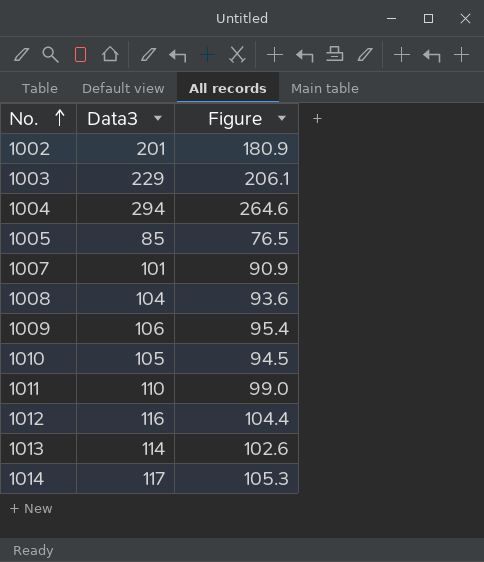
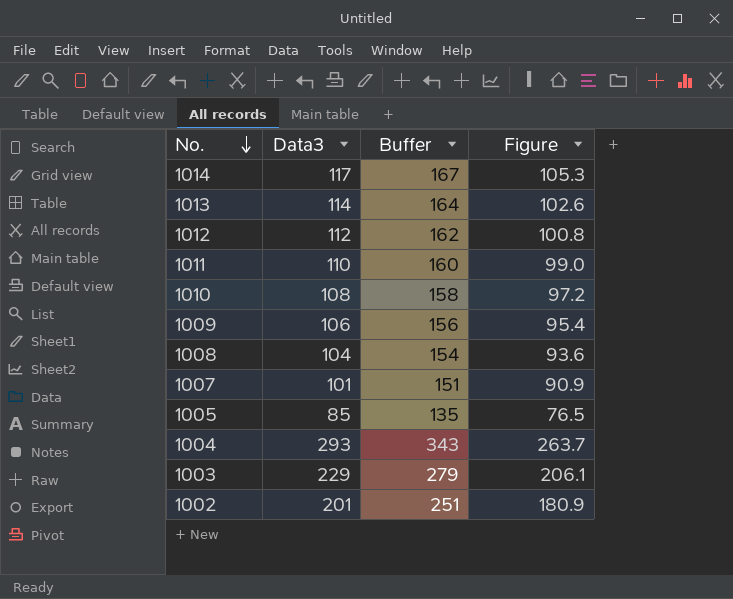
row order: No. ascending -> No. descending
column Buffer | formula: none -> [Data3] + 50
1012 | Data3: 116 -> 112
1012 | Figure: 104.4 -> 100.8
1010 | Data3: 105 -> 108
1010 | Figure: 94.5 -> 97.2
1004 | Data3: 294 -> 293
1004 | Figure: 264.6 -> 263.7

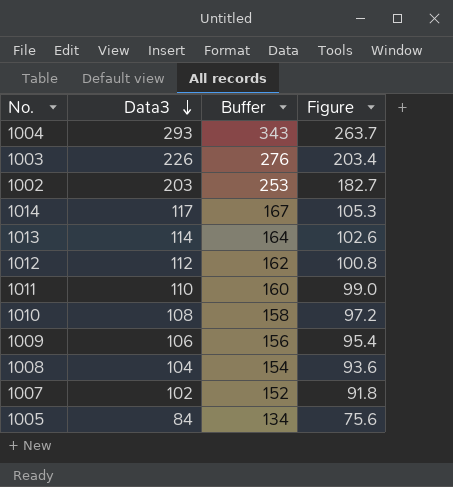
row order: No. descending -> Data3 descending
1003 | Data3: 229 -> 226
1003 | Buffer: 279 -> 276
1003 | Figure: 206.1 -> 203.4
1002 | Data3: 201 -> 203
1002 | Buffer: 251 -> 253
1002 | Figure: 180.9 -> 182.7
1007 | Data3: 101 -> 102
1007 | Buffer: 151 -> 152
1007 | Figure: 90.9 -> 91.8
1005 | Data3: 85 -> 84
1005 | Buffer: 135 -> 134
1005 | Figure: 76.5 -> 75.6

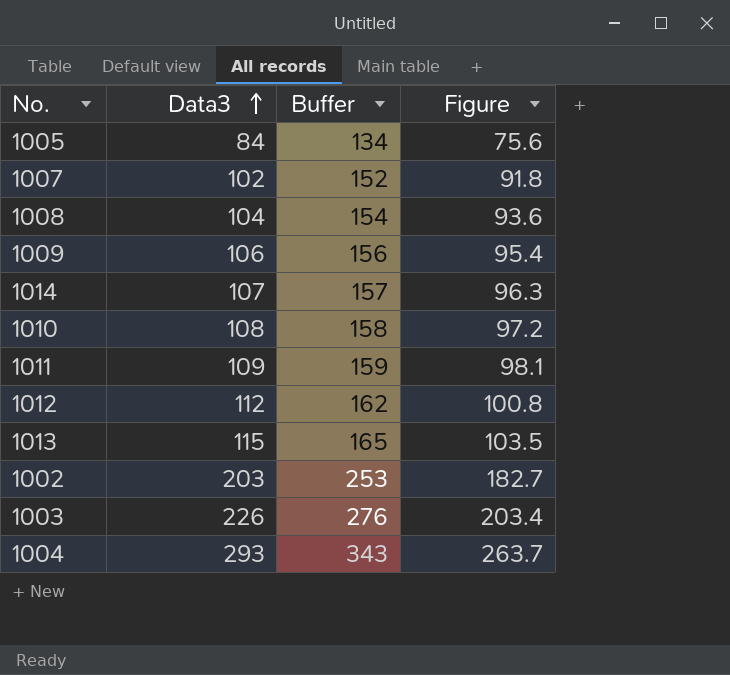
row order: Data3 descending -> Data3 ascending
1014 | Data3: 117 -> 107
1014 | Buffer: 167 -> 157
1014 | Figure: 105.3 -> 96.3
1011 | Data3: 110 -> 109
1011 | Buffer: 160 -> 159
1011 | Figure: 99.0 -> 98.1
1013 | Data3: 114 -> 115
1013 | Buffer: 164 -> 165
1013 | Figure: 102.6 -> 103.5

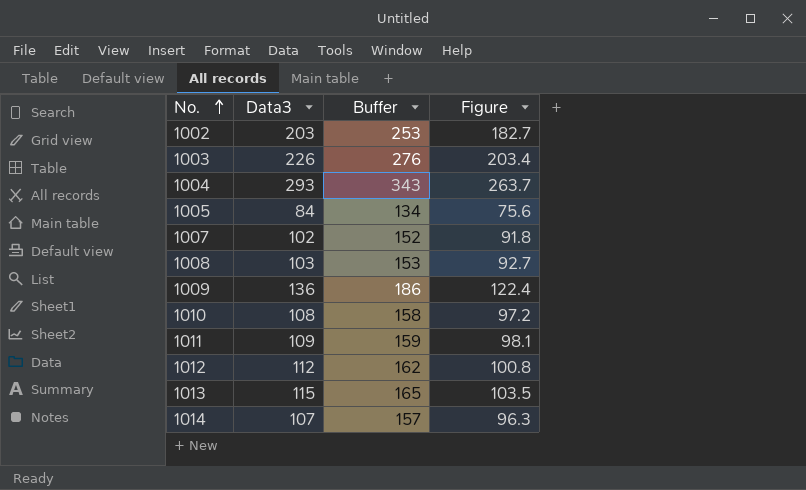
row order: Data3 ascending -> No. ascending
1008 | Data3: 104 -> 103
1008 | Buffer: 154 -> 153
1008 | Figure: 93.6 -> 92.7
1009 | Data3: 106 -> 136
1009 | Buffer: 156 -> 186
1009 | Figure: 95.4 -> 122.4

